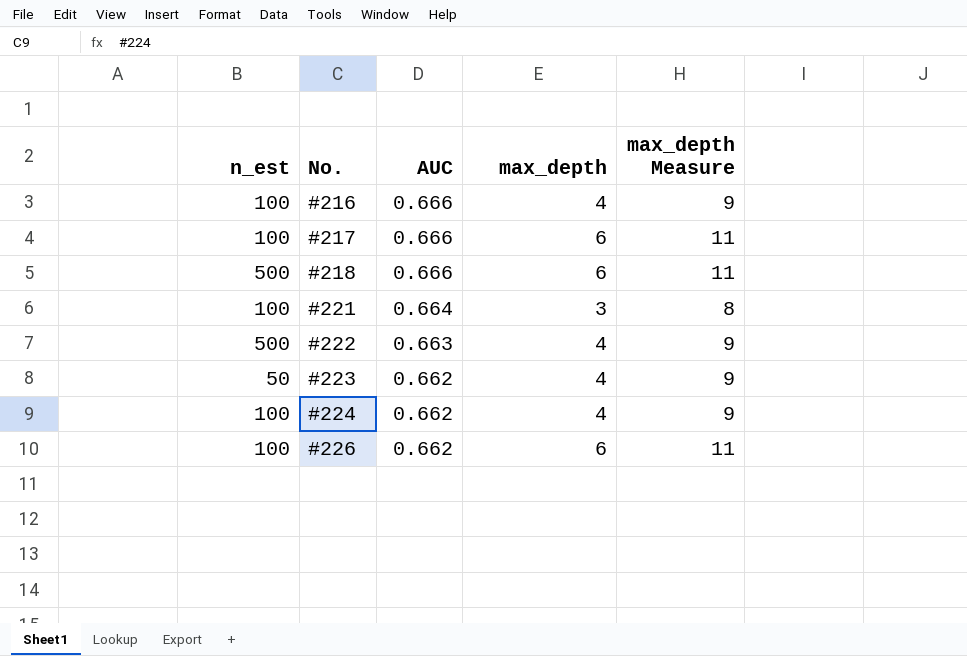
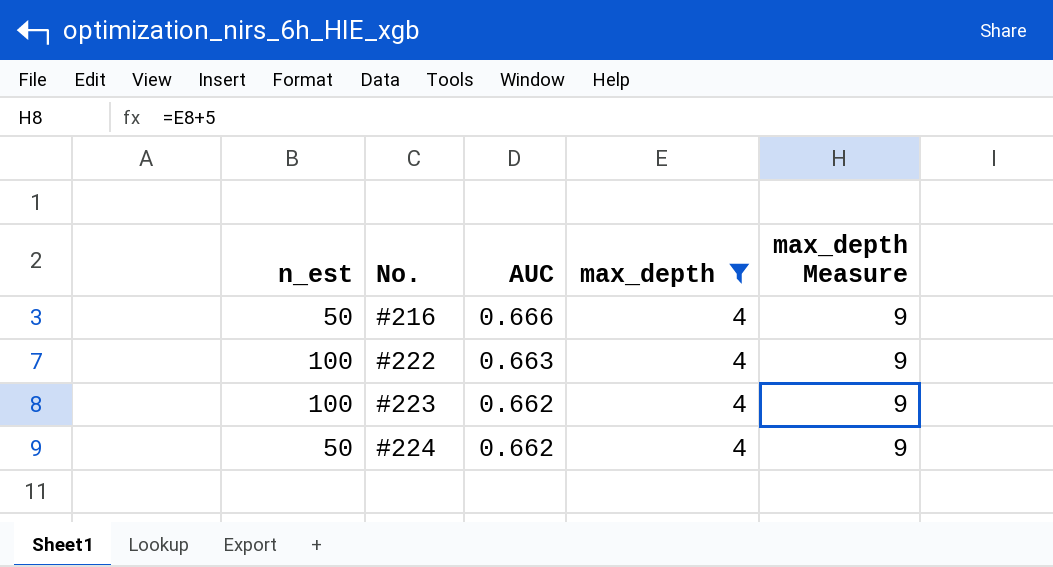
filter: none -> max_depth = 4
#216 | n_est: 100 -> 50
#222 | n_est: 500 -> 100
#223 | n_est: 50 -> 100
#224 | n_est: 100 -> 50

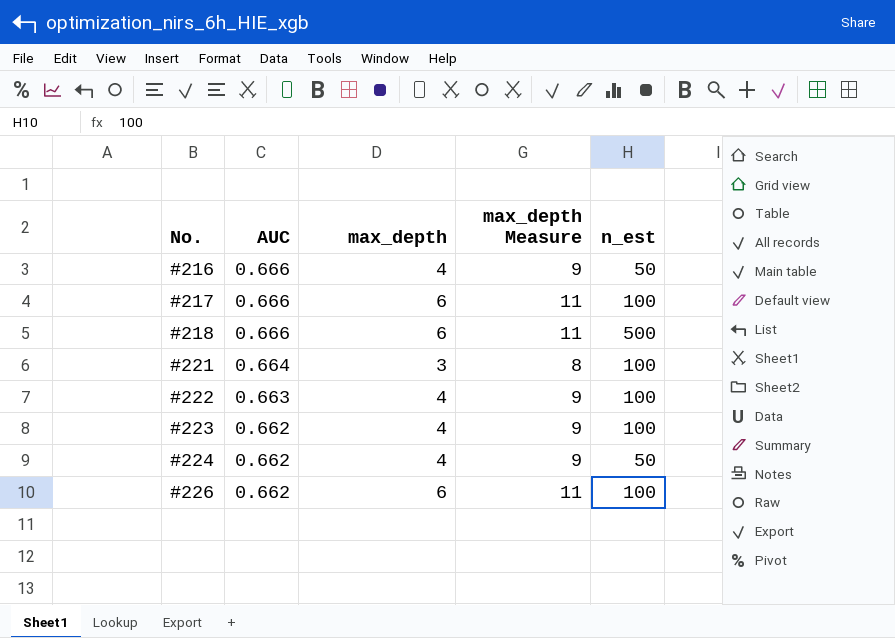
filter: max_depth = 4 -> none
column n_est | position: 1 -> 5

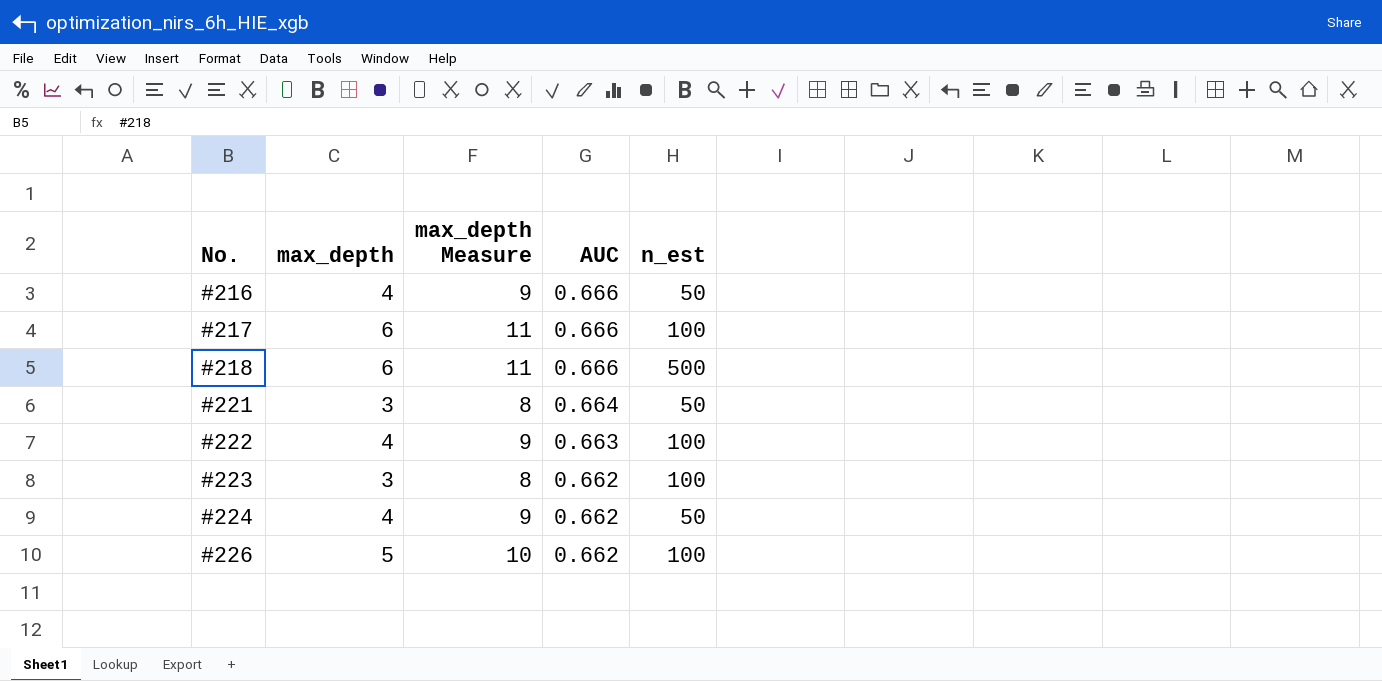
column AUC | position: 2 -> 4
#221 | n_est: 100 -> 50
#223 | max_depth: 4 -> 3
#223 | max_depth Measure: 9 -> 8
#226 | max_depth: 6 -> 5
#226 | max_depth Measure: 11 -> 10

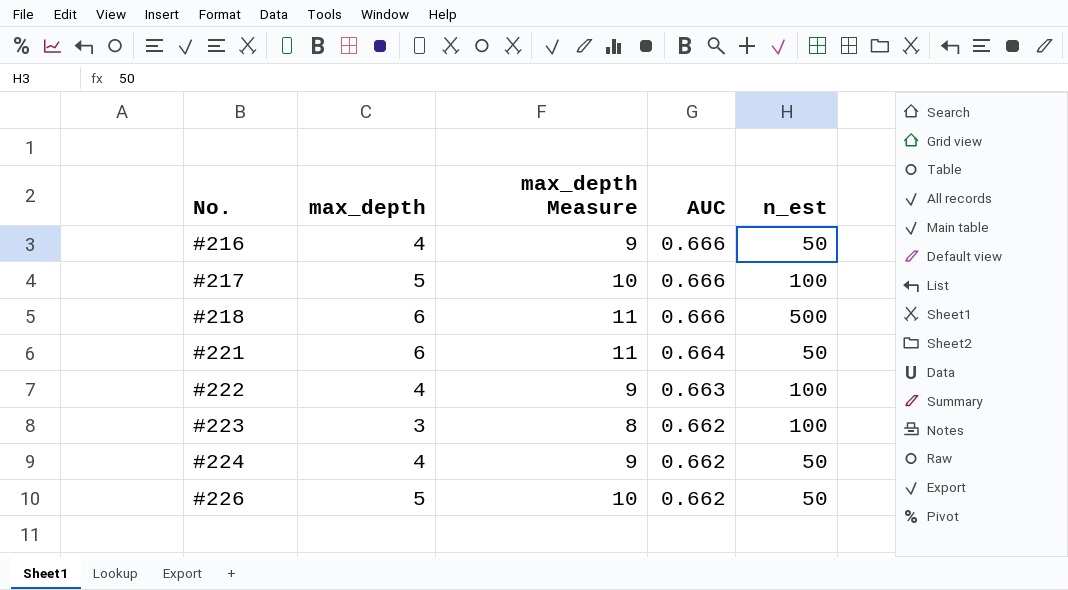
#217 | max_depth: 6 -> 5
#217 | max_depth Measure: 11 -> 10
#221 | max_depth: 3 -> 6
#221 | max_depth Measure: 8 -> 11
#226 | n_est: 100 -> 50

